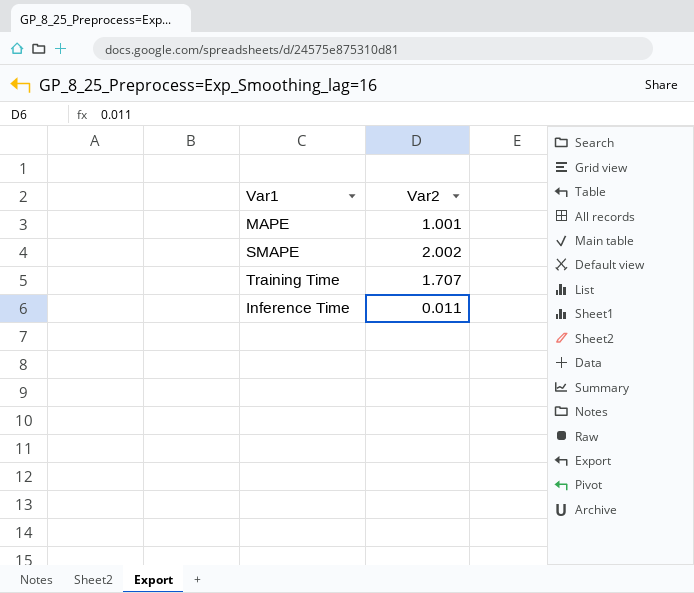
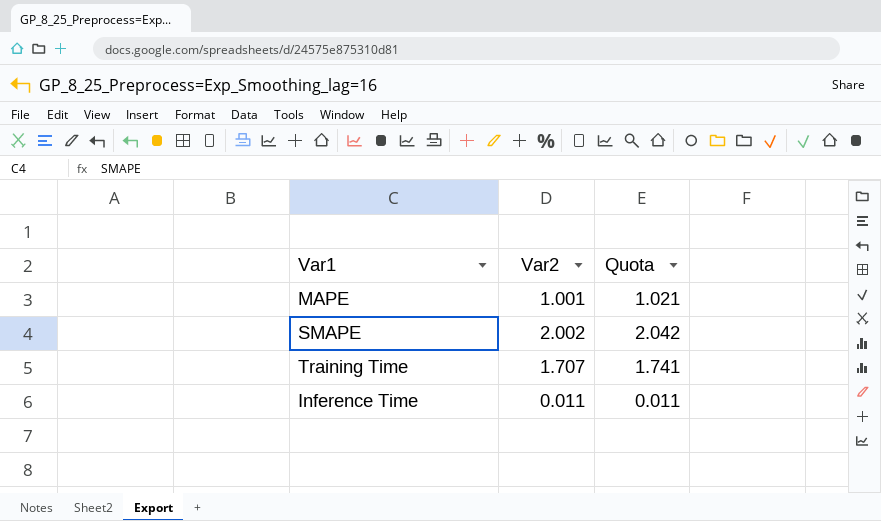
column Quota | formula: none -> [Var2] * 1.02

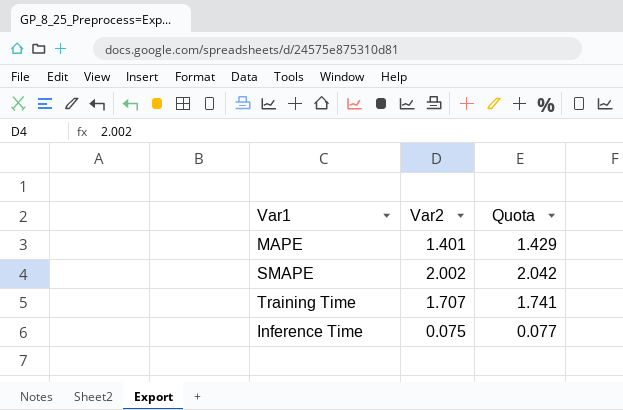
MAPE | Var2: 1.001 -> 1.401
MAPE | Quota: 1.021 -> 1.429
Inference Time | Var2: 0.011 -> 0.075
Inference Time | Quota: 0.011 -> 0.077

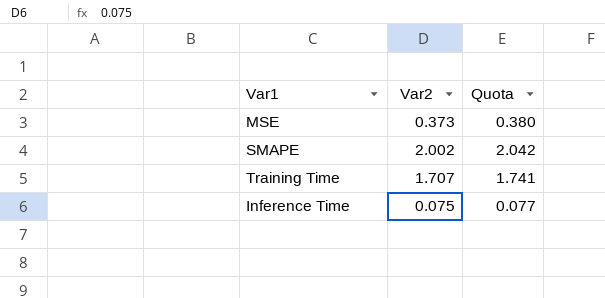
row MAPE: 1.401 | 1.429 -> none
row MSE: none -> 0.373 | 0.380

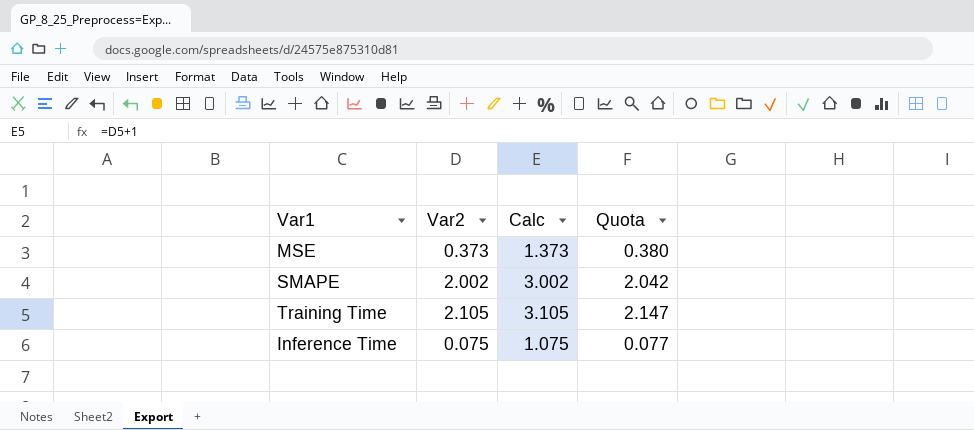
column Calc | formula: none -> [Var2] + 1
Training Time | Var2: 1.707 -> 2.105
Training Time | Quota: 1.741 -> 2.147

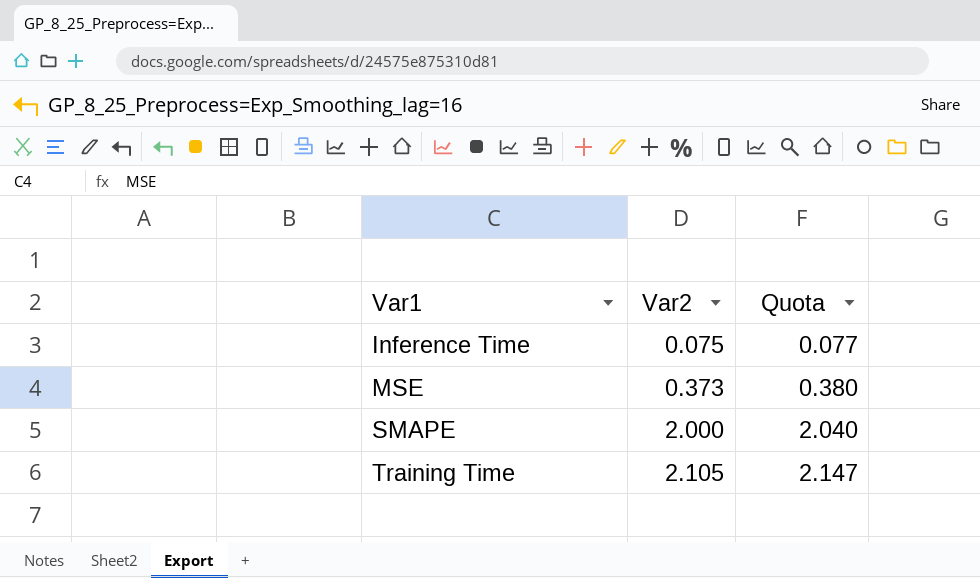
row order: none -> Var1 ascending
column Calc | formula: [Var2] + 1 -> none
SMAPE | Var2: 2.002 -> 2.000
SMAPE | Quota: 2.042 -> 2.040

